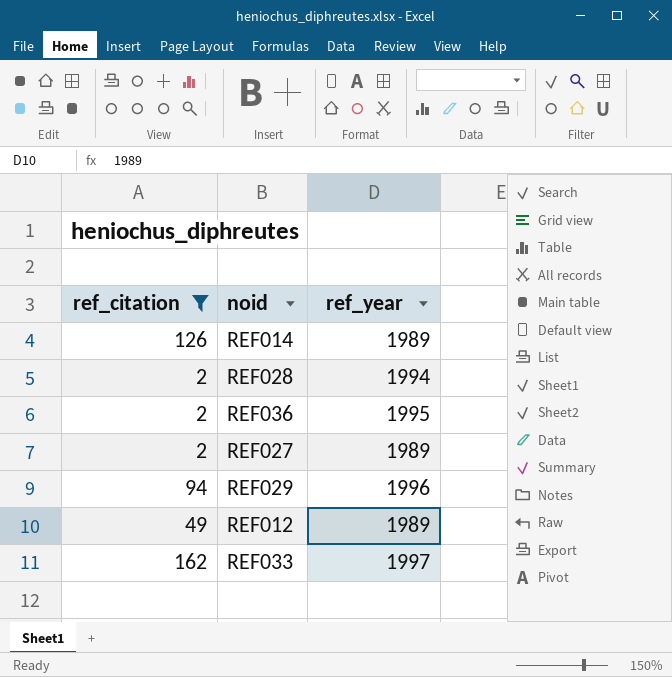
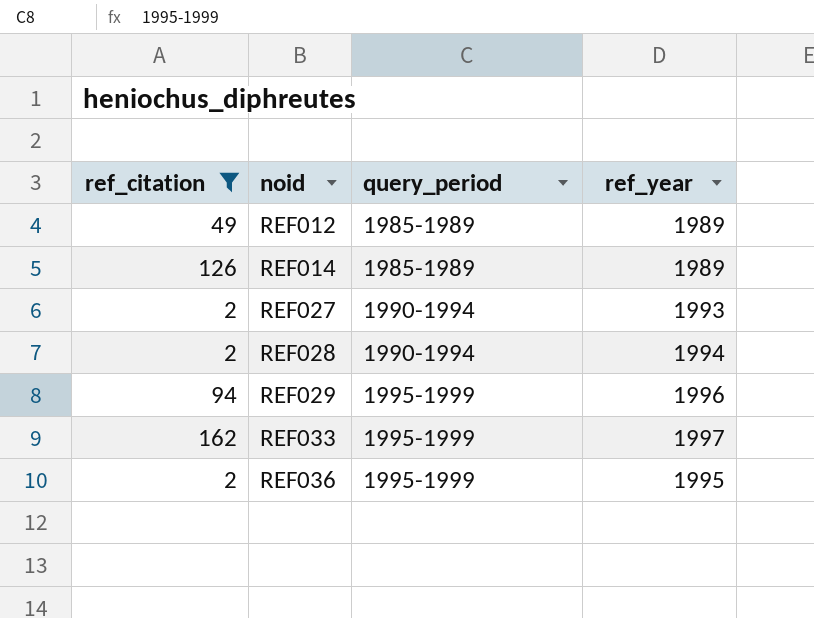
row order: none -> noid ascending
column query_period | position: none -> 3
REF027 | ref_year: 1989 -> 1993

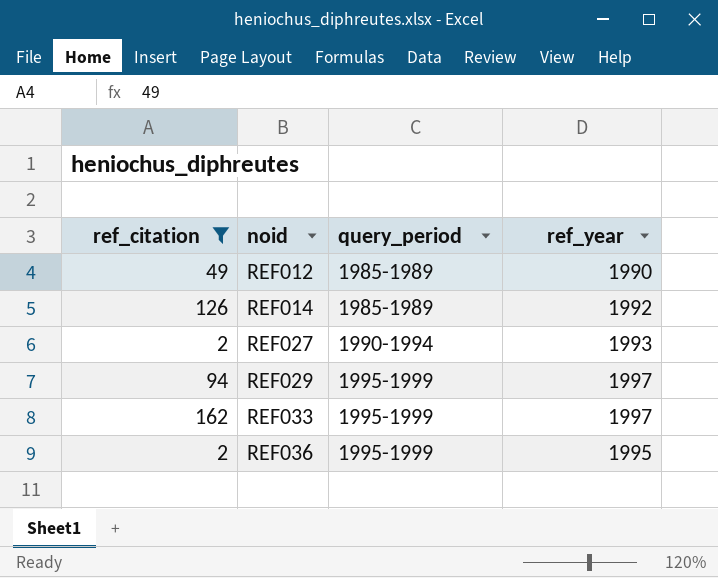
row REF028: 2 | 1990-1994 | 1994 -> none
REF012 | ref_year: 1989 -> 1990
REF014 | ref_year: 1989 -> 1992
REF029 | ref_year: 1996 -> 1997

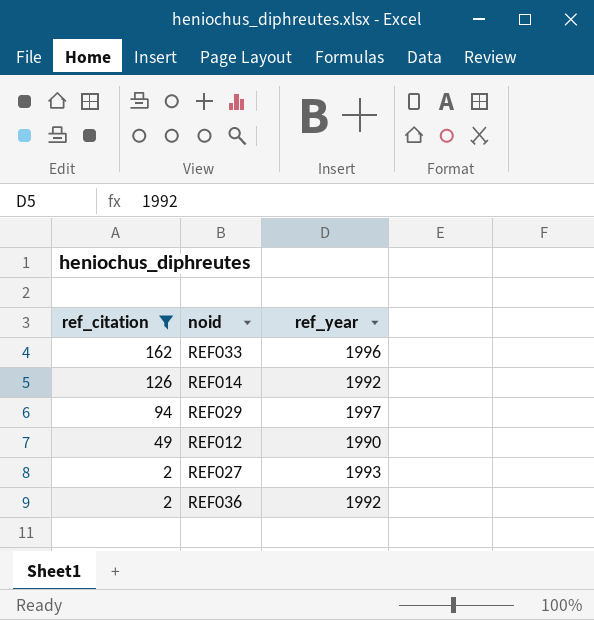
row order: noid ascending -> ref_citation descending
column query_period | position: 3 -> none
REF033 | ref_year: 1997 -> 1996
REF036 | ref_year: 1995 -> 1992

